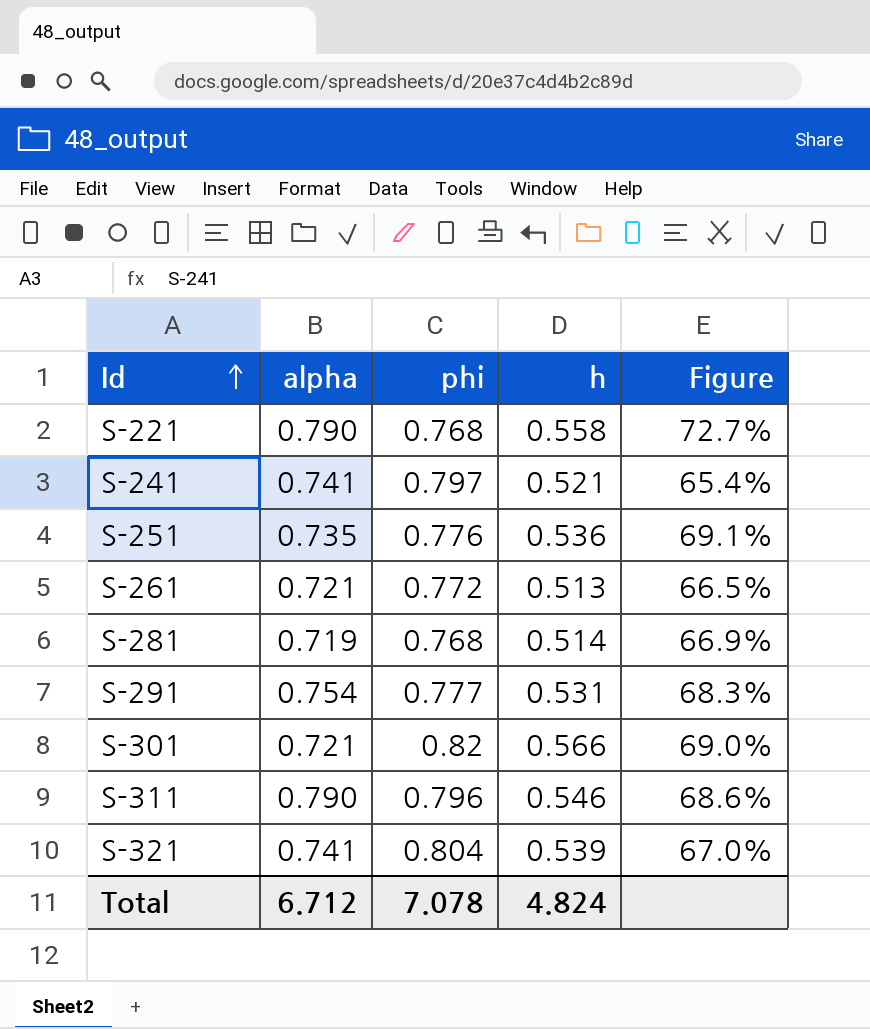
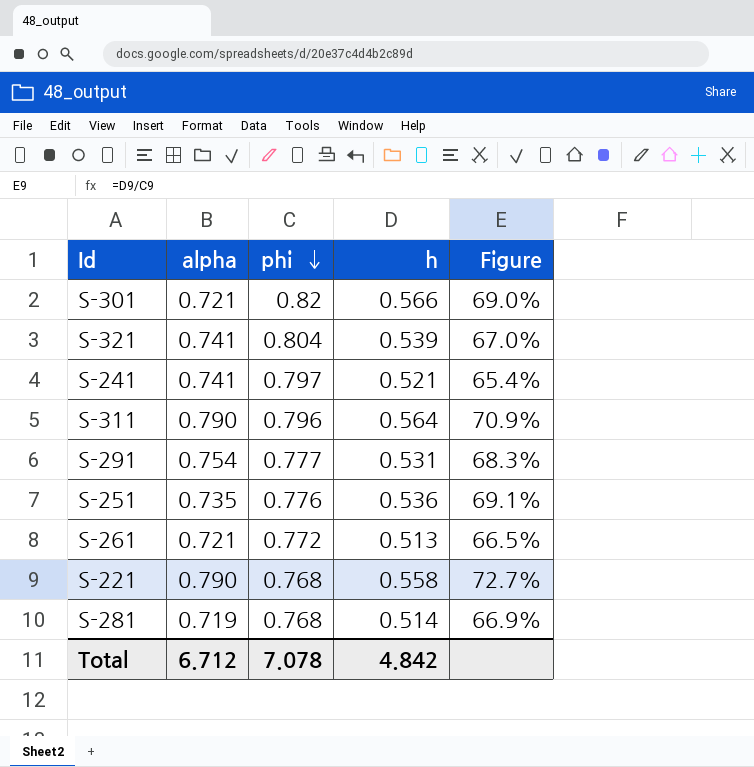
row order: Id ascending -> phi descending
S-311 | h: 0.546 -> 0.564
S-311 | Figure: 68.6% -> 70.9%
Total | h: 4.824 -> 4.842

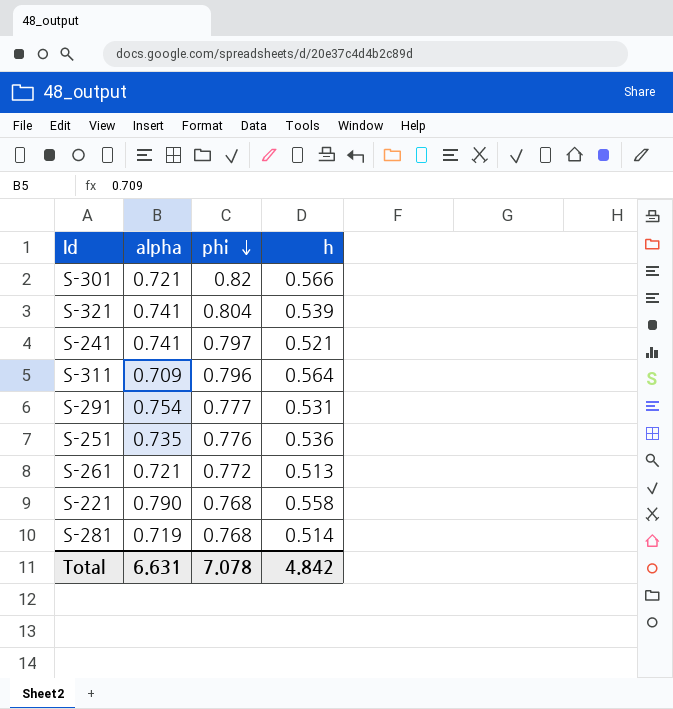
column Figure | formula: [h] / [phi] -> none
S-311 | alpha: 0.790 -> 0.709
Total | alpha: 6.712 -> 6.631

